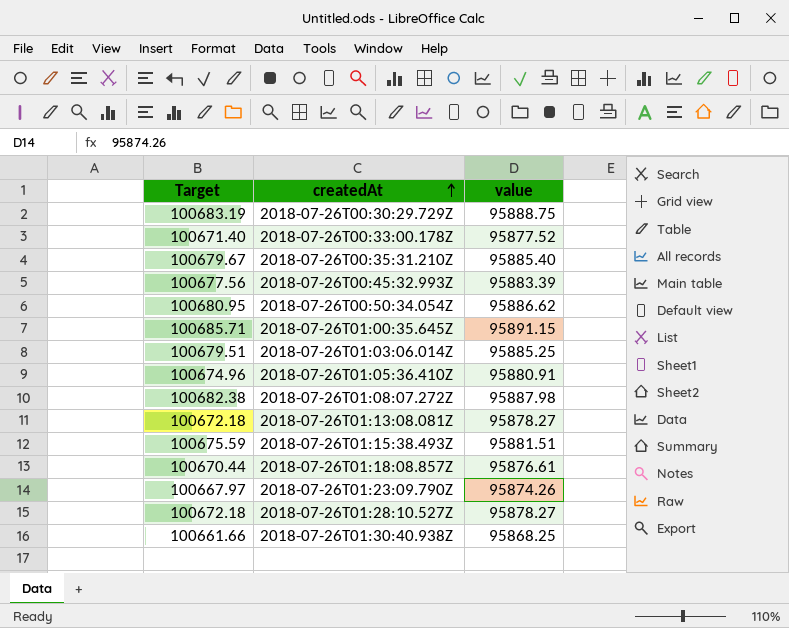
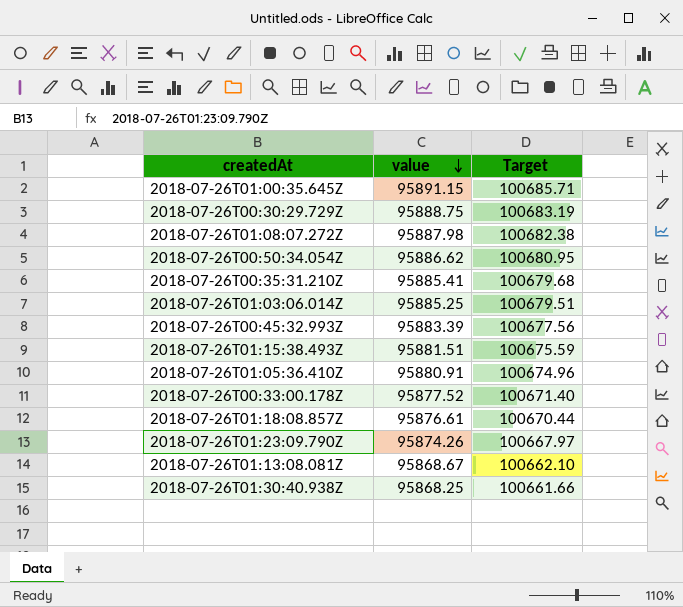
row order: createdAt ascending -> value descending
column Target | position: 1 -> 3
row 2018-07-26T01:28:10.527Z: 100672.18 | 95878.27 -> none
2018-07-26T00:35:31.210Z | value: 95885.40 -> 95885.41
2018-07-26T00:35:31.210Z | Target: 100679.67 -> 100679.68
2018-07-26T01:13:08.081Z | value: 95878.27 -> 95868.67
2018-07-26T01:13:08.081Z | Target: 100672.18 -> 100662.10

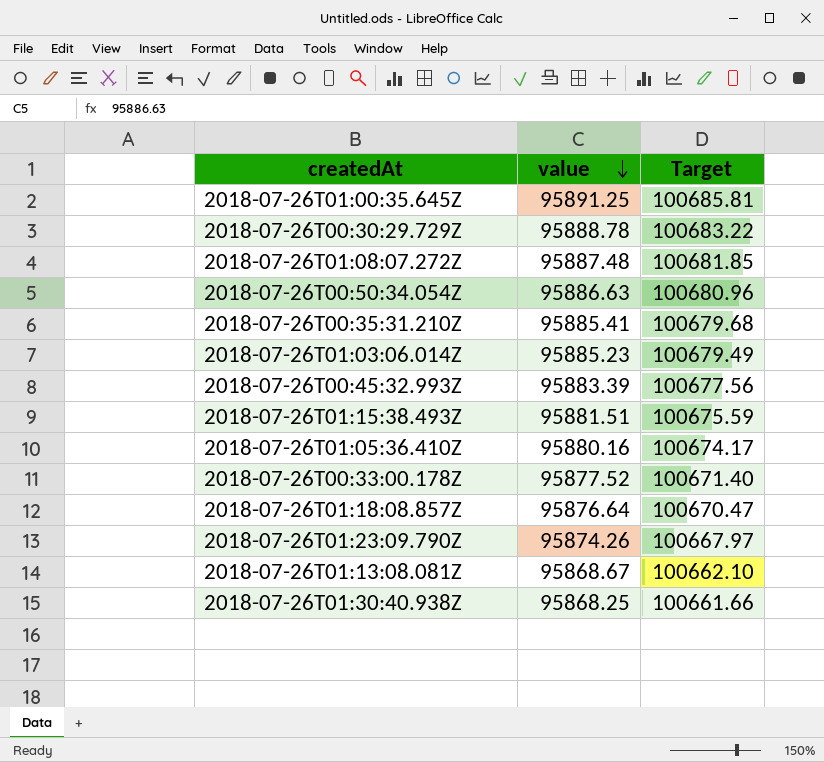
2018-07-26T01:00:35.645Z | value: 95891.15 -> 95891.25
2018-07-26T01:00:35.645Z | Target: 100685.71 -> 100685.81
2018-07-26T00:30:29.729Z | value: 95888.75 -> 95888.78
2018-07-26T00:30:29.729Z | Target: 100683.19 -> 100683.22
2018-07-26T01:08:07.272Z | value: 95887.98 -> 95887.48
2018-07-26T01:08:07.272Z | Target: 100682.38 -> 100681.85
2018-07-26T00:50:34.054Z | value: 95886.62 -> 95886.63
2018-07-26T00:50:34.054Z | Target: 100680.95 -> 100680.96
2018-07-26T01:03:06.014Z | value: 95885.25 -> 95885.23
2018-07-26T01:03:06.014Z | Target: 100679.51 -> 100679.49
2018-07-26T01:05:36.410Z | value: 95880.91 -> 95880.16
2018-07-26T01:05:36.410Z | Target: 100674.96 -> 100674.17
2018-07-26T01:18:08.857Z | value: 95876.61 -> 95876.64
2018-07-26T01:18:08.857Z | Target: 100670.44 -> 100670.47

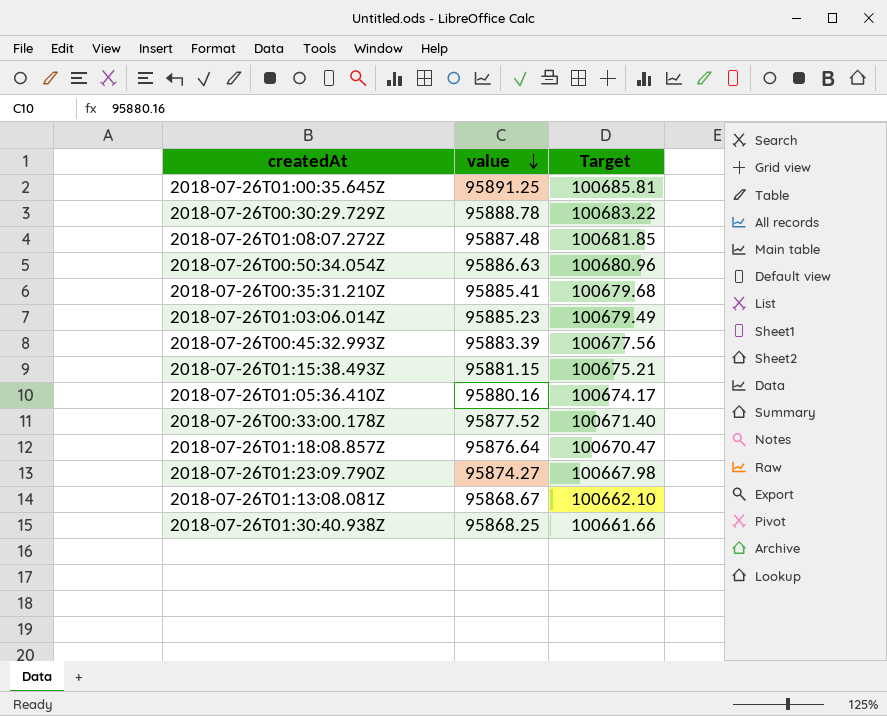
2018-07-26T01:15:38.493Z | value: 95881.51 -> 95881.15
2018-07-26T01:15:38.493Z | Target: 100675.59 -> 100675.21
2018-07-26T01:23:09.790Z | value: 95874.26 -> 95874.27
2018-07-26T01:23:09.790Z | Target: 100667.97 -> 100667.98

